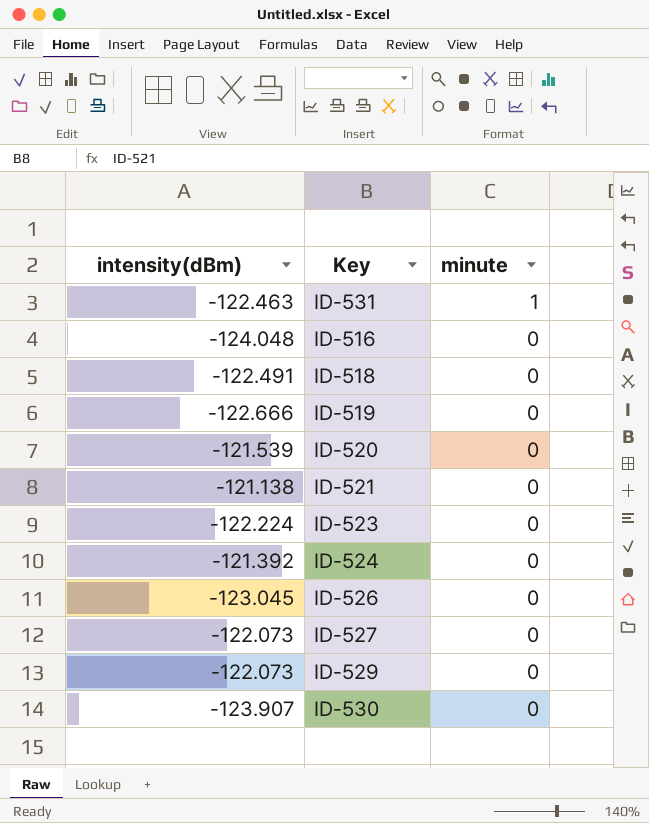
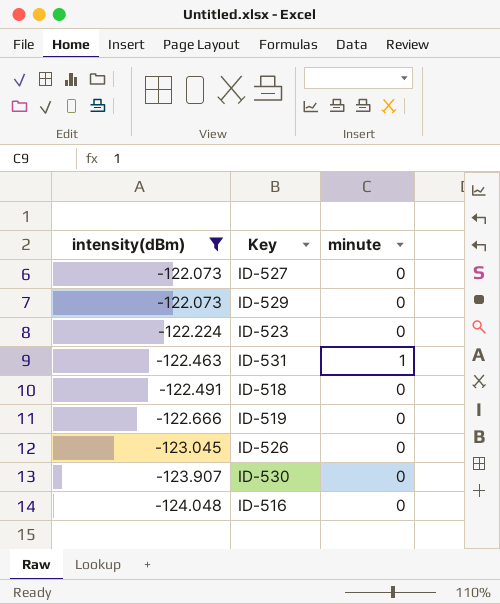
filter: none -> intensity(dBm) <= -122.073
row order: minute descending -> intensity(dBm) descending

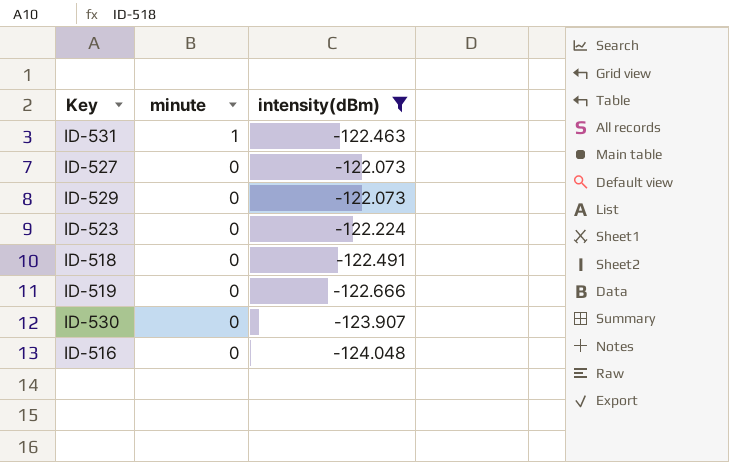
row order: intensity(dBm) descending -> minute descending
column intensity(dBm) | position: 1 -> 3
row ID-526: -123.045 | 0 -> none

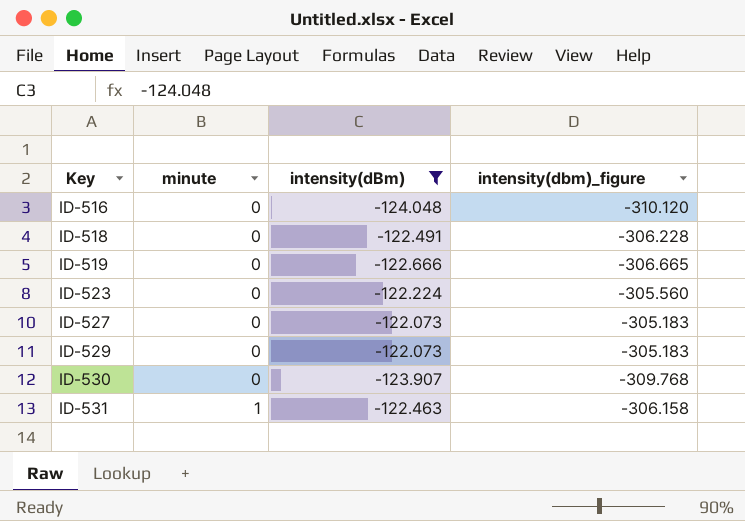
row order: minute descending -> Key ascending
column intensity(dbm)_figure | formula: none -> [intensity(dBm)] * 2.5

